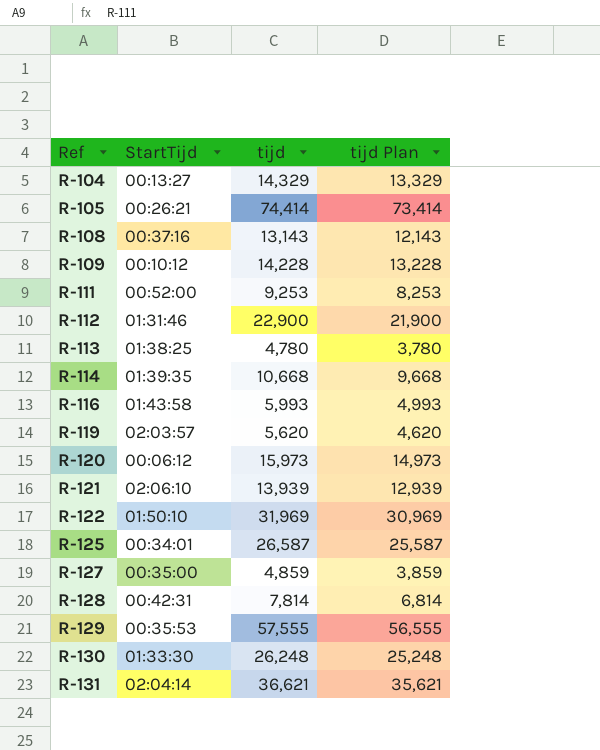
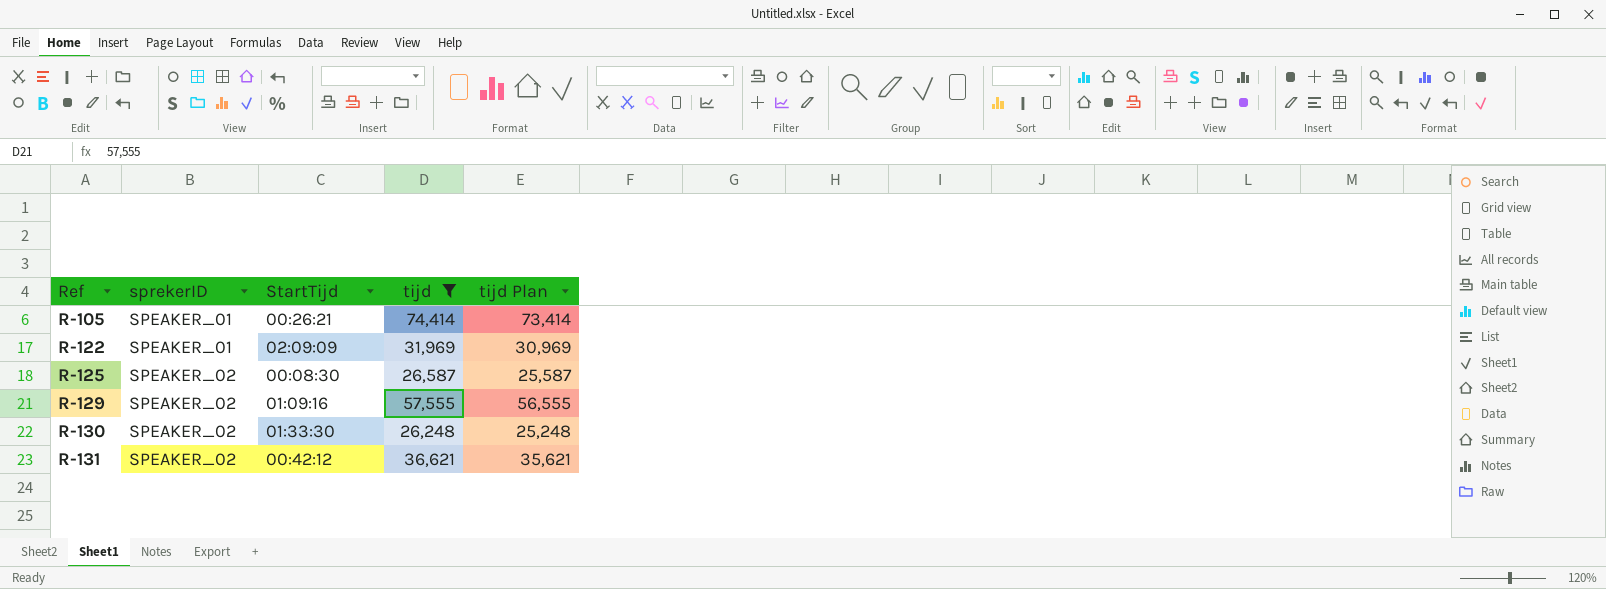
filter: none -> tijd >= 26,248
column sprekerID | position: none -> 2
R-122 | StartTijd: 01:50:10 -> 02:09:09
R-125 | StartTijd: 00:34:01 -> 00:08:30
R-129 | StartTijd: 00:35:53 -> 01:09:16
R-131 | StartTijd: 02:04:14 -> 00:42:12

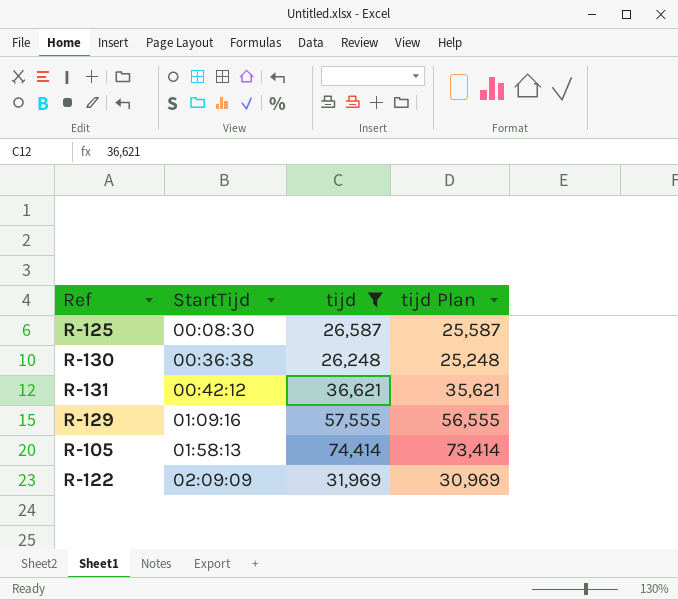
row order: Ref ascending -> StartTijd ascending
column sprekerID | position: 2 -> none
R-130 | StartTijd: 01:33:30 -> 00:36:38
R-105 | StartTijd: 00:26:21 -> 01:58:13

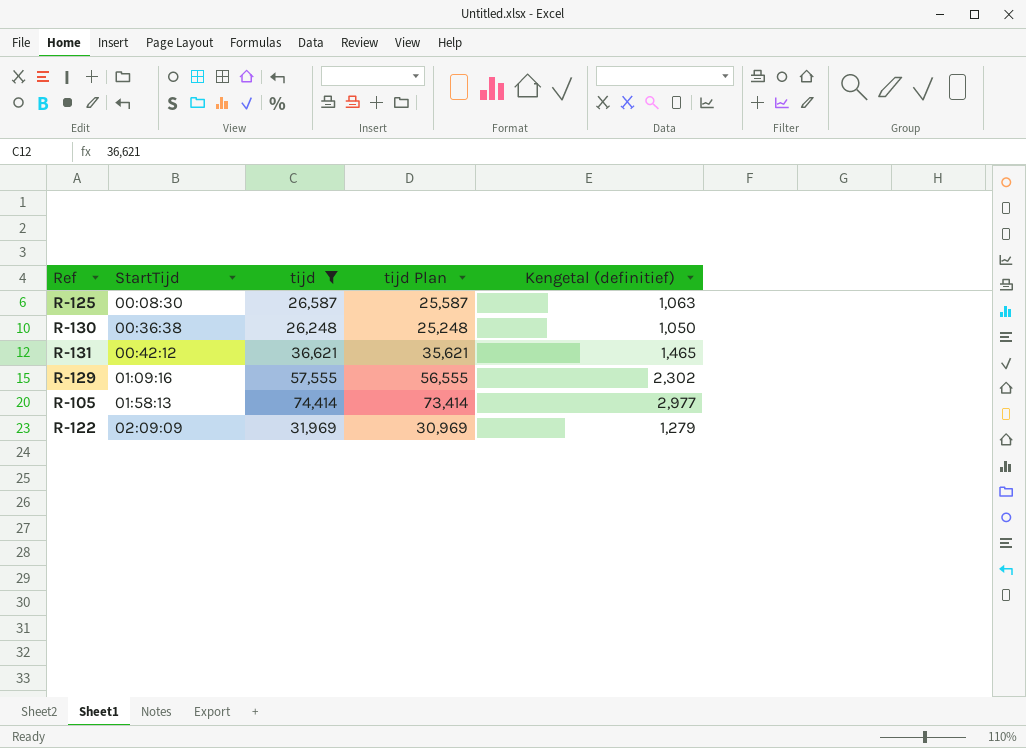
column Kengetal (definitief) | formula: none -> [tijd] * 0,04

